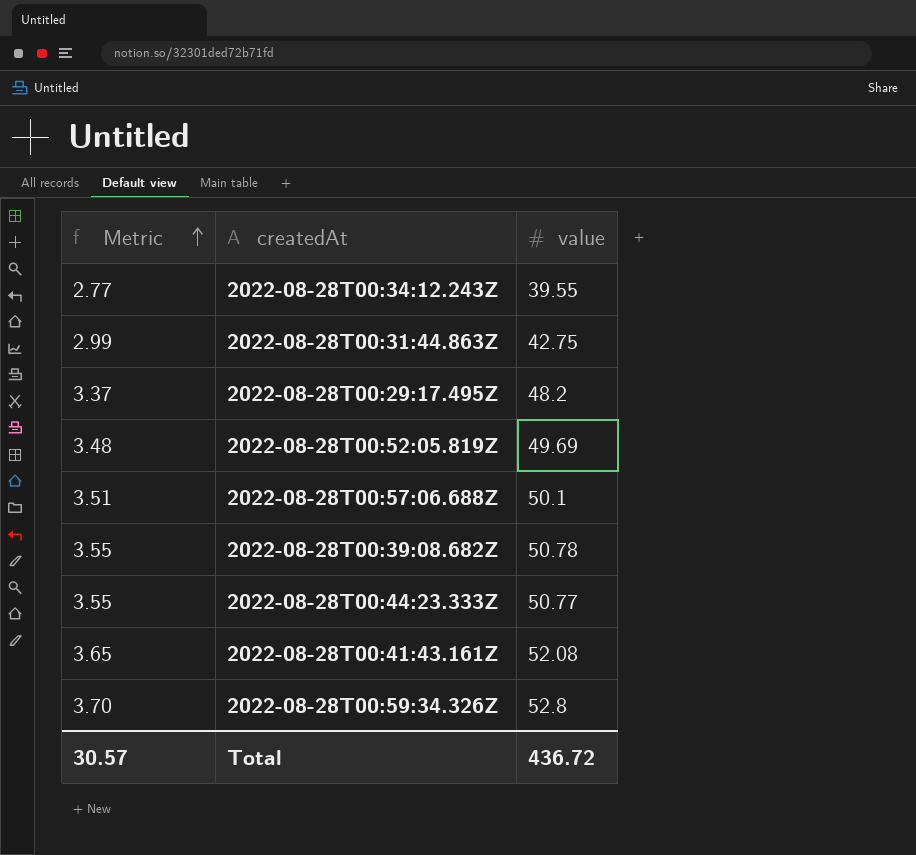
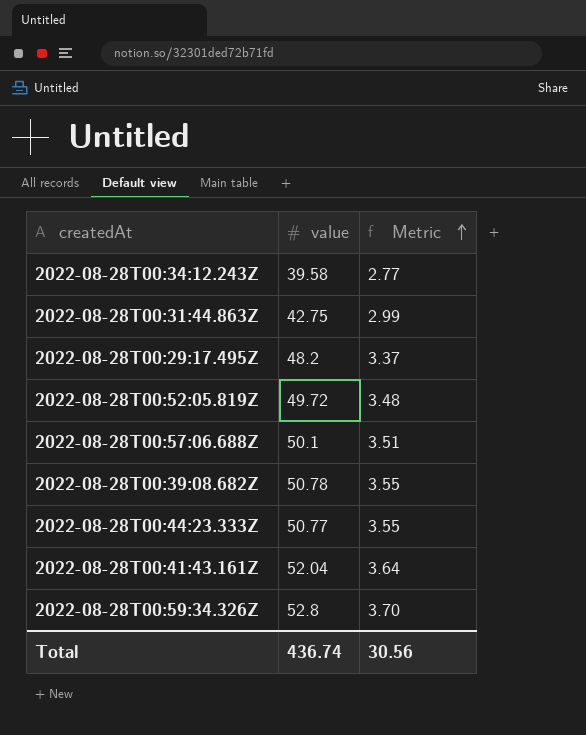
column Metric | position: 1 -> 3
2022-08-28T00:34:12.243Z | value: 39.55 -> 39.58
2022-08-28T00:52:05.819Z | value: 49.69 -> 49.72
2022-08-28T00:41:43.161Z | value: 52.08 -> 52.04
2022-08-28T00:41:43.161Z | Metric: 3.65 -> 3.64
Total | value: 436.72 -> 436.74
Total | Metric: 30.57 -> 30.56

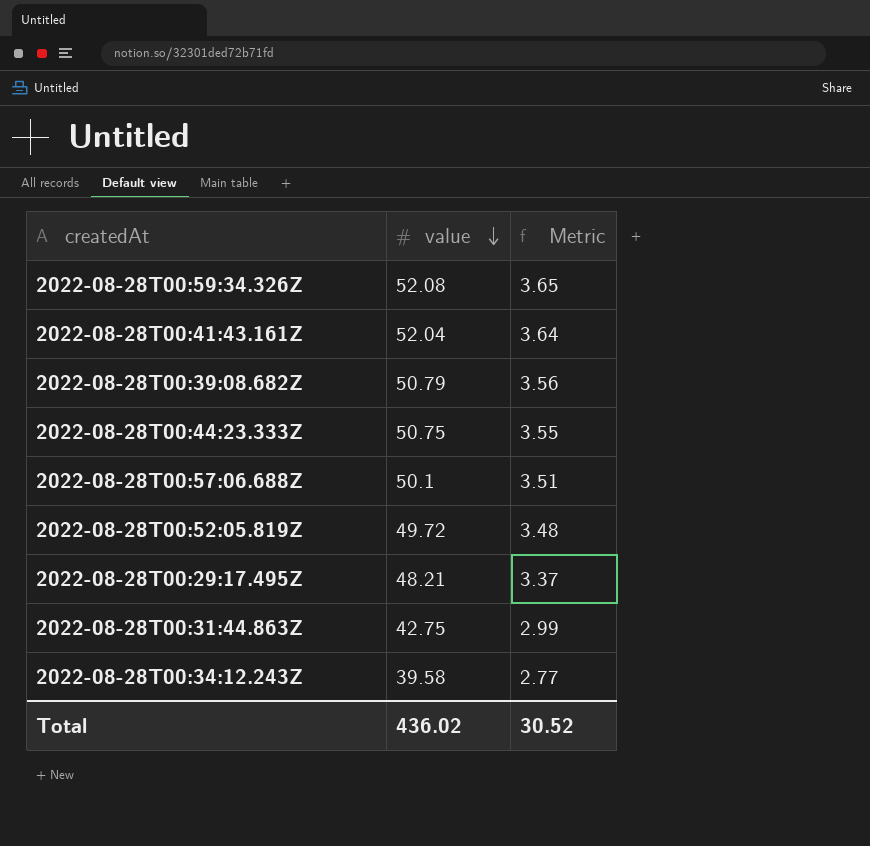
row order: Metric ascending -> value descending
2022-08-28T00:59:34.326Z | value: 52.8 -> 52.08
2022-08-28T00:59:34.326Z | Metric: 3.70 -> 3.65
2022-08-28T00:39:08.682Z | value: 50.78 -> 50.79
2022-08-28T00:39:08.682Z | Metric: 3.55 -> 3.56
2022-08-28T00:44:23.333Z | value: 50.77 -> 50.75
2022-08-28T00:29:17.495Z | value: 48.2 -> 48.21
Total | value: 436.74 -> 436.02
Total | Metric: 30.56 -> 30.52

